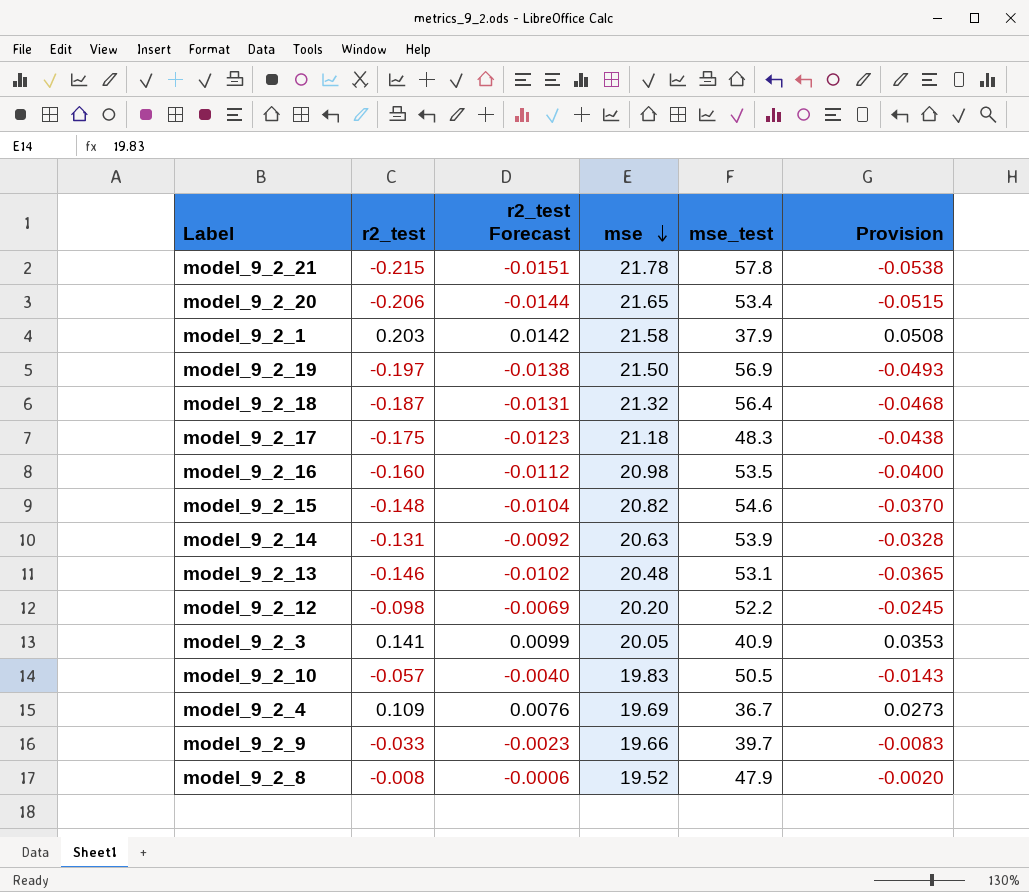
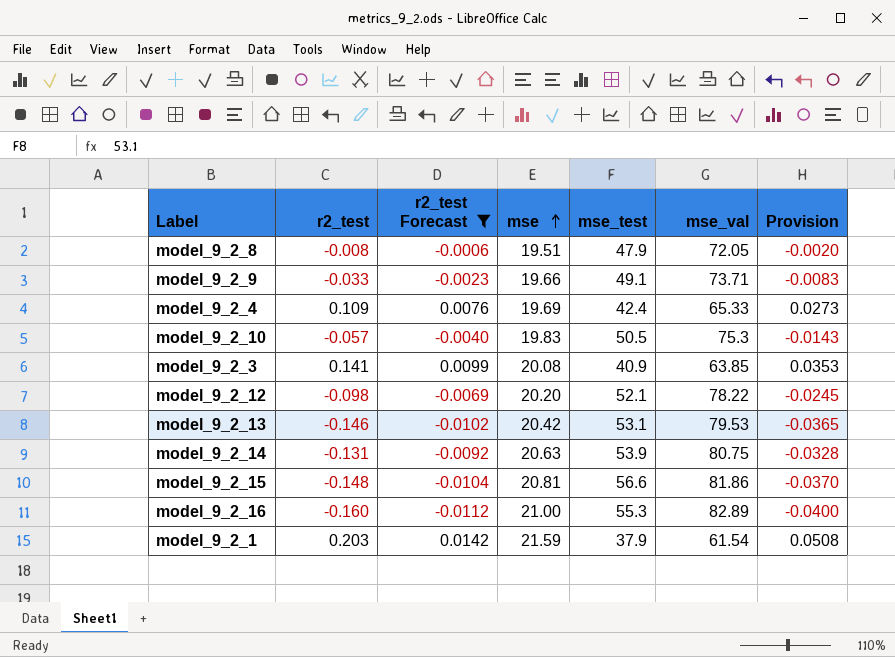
filter: none -> r2_test Forecast >= -0.0112
row order: mse descending -> mse ascending
column mse_val | position: none -> 6
model_9_2_8 | mse: 19.52 -> 19.51
model_9_2_9 | mse_test: 39.7 -> 49.1
model_9_2_4 | mse_test: 36.7 -> 42.4
model_9_2_3 | mse: 20.05 -> 20.08
model_9_2_12 | mse_test: 52.2 -> 52.1
model_9_2_13 | mse: 20.48 -> 20.42
model_9_2_15 | mse: 20.82 -> 20.81
model_9_2_15 | mse_test: 54.6 -> 56.6
model_9_2_16 | mse: 20.98 -> 21.00
model_9_2_16 | mse_test: 53.5 -> 55.3
model_9_2_1 | mse: 21.58 -> 21.59

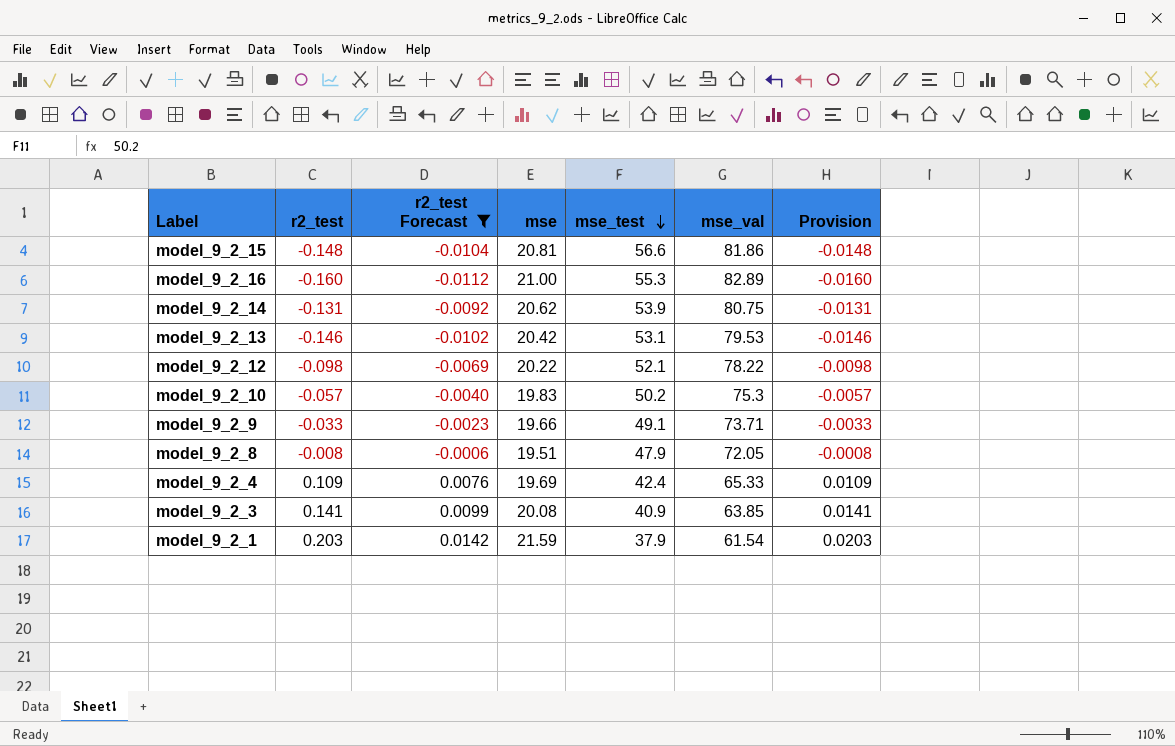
row order: mse ascending -> mse_test descending
column Provision | formula: [r2_test] * 0.25 -> [r2_test] * 0.1
model_9_2_14 | mse: 20.63 -> 20.62
model_9_2_12 | mse: 20.20 -> 20.22
model_9_2_10 | mse_test: 50.5 -> 50.2

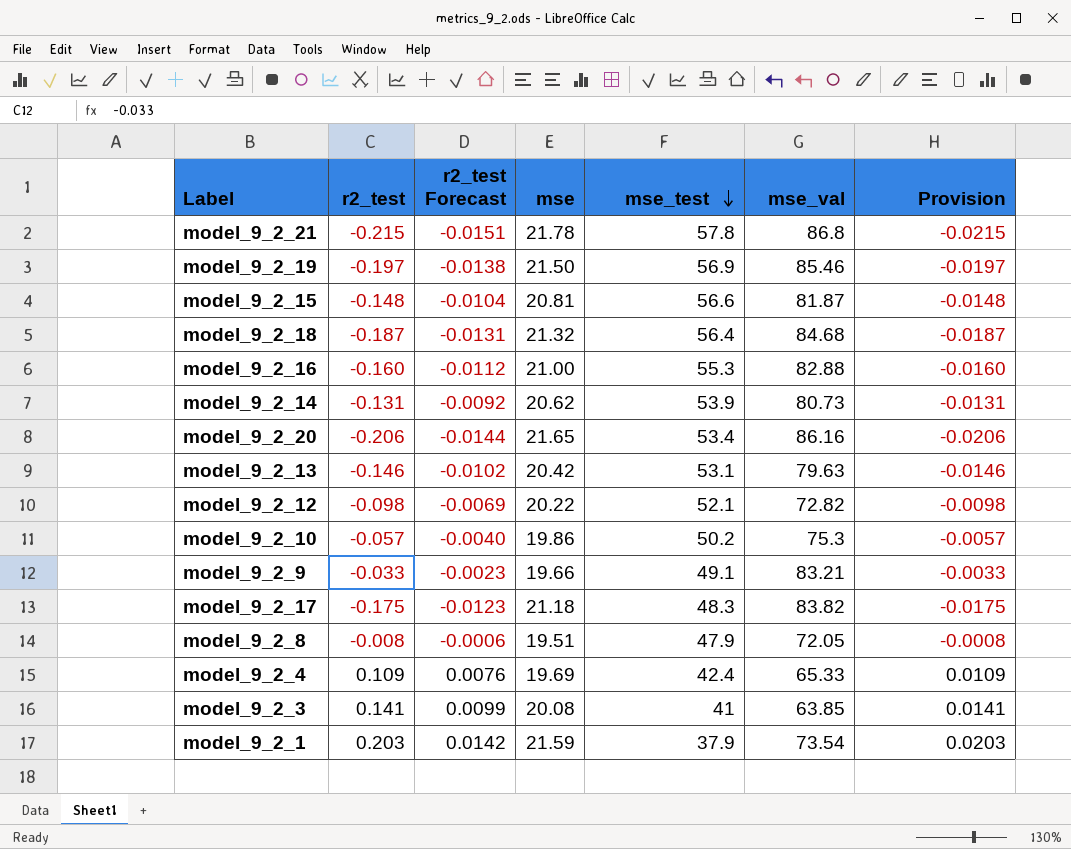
filter: r2_test Forecast >= -0.0112 -> none
model_9_2_15 | mse_val: 81.86 -> 81.87
model_9_2_16 | mse_val: 82.89 -> 82.88
model_9_2_14 | mse_val: 80.75 -> 80.73
model_9_2_13 | mse_val: 79.53 -> 79.63
model_9_2_12 | mse_val: 78.22 -> 72.82
model_9_2_10 | mse: 19.83 -> 19.86
model_9_2_9 | mse_val: 73.71 -> 83.21
model_9_2_3 | mse_test: 40.9 -> 41
model_9_2_1 | mse_val: 61.54 -> 73.54

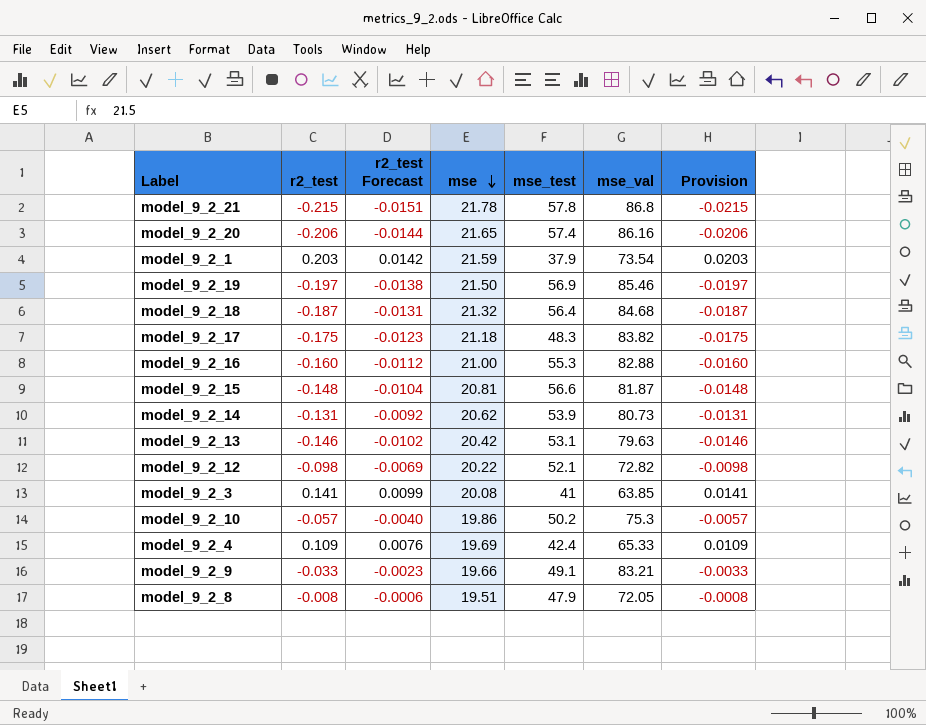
row order: mse_test descending -> mse descending
model_9_2_20 | mse_test: 53.4 -> 57.4

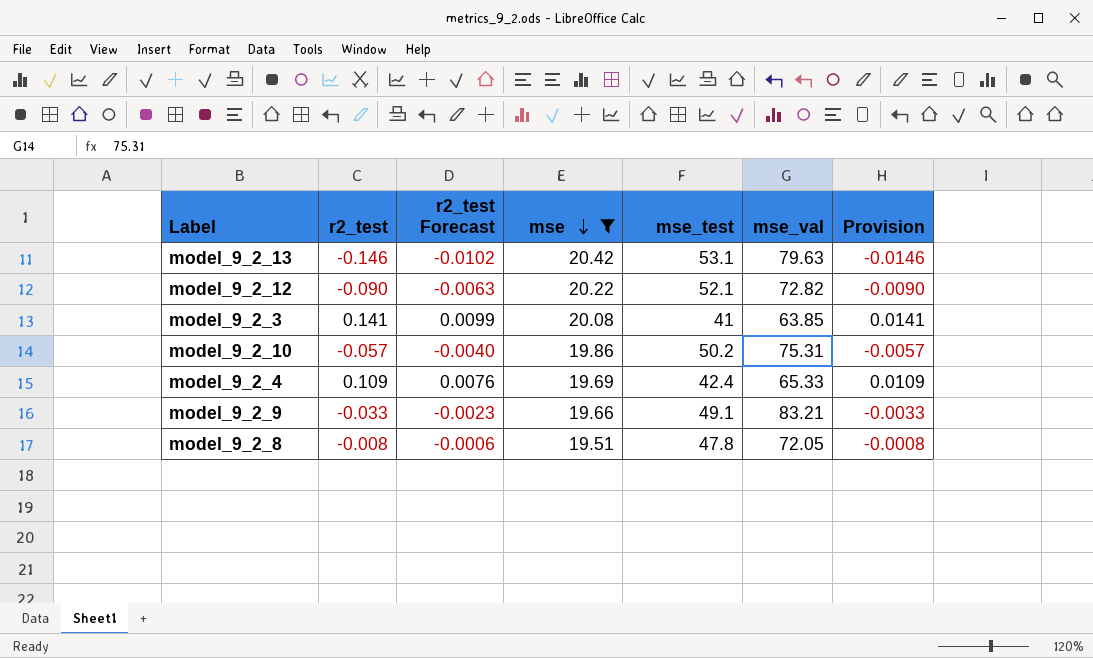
filter: none -> mse <= 20.42
model_9_2_12 | r2_test: -0.098 -> -0.090
model_9_2_12 | r2_test Forecast: -0.0069 -> -0.0063
model_9_2_12 | Provision: -0.0098 -> -0.0090
model_9_2_10 | mse_val: 75.3 -> 75.31
model_9_2_8 | mse_test: 47.9 -> 47.8

